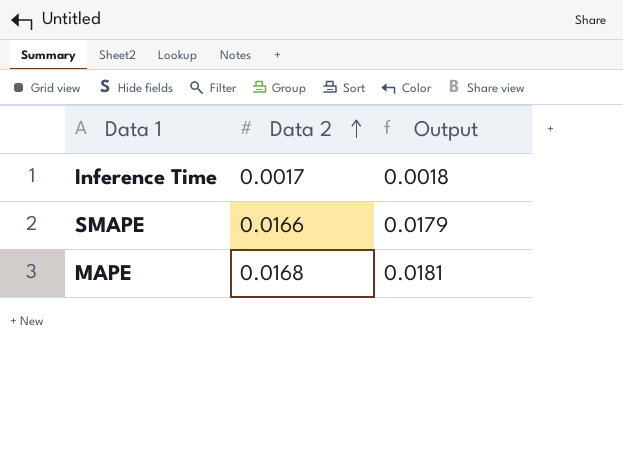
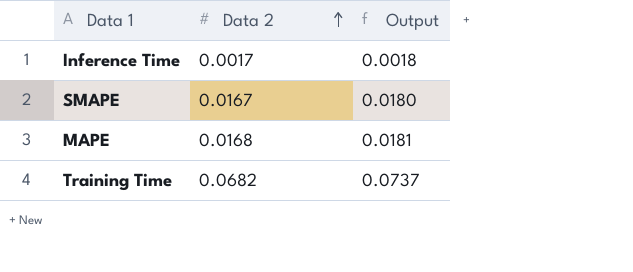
SMAPE | Data 2: 0.0166 -> 0.0167
SMAPE | Output: 0.0179 -> 0.0180
row Training Time: none -> 0.0682 | 0.0737

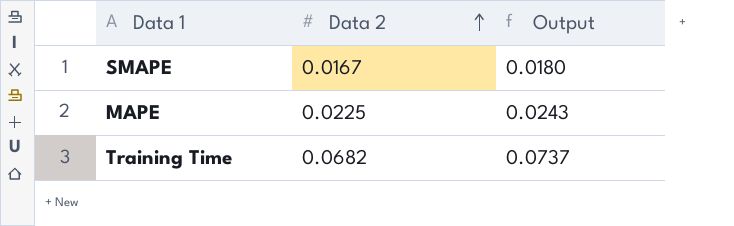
row Inference Time: 0.0017 | 0.0018 -> none
MAPE | Data 2: 0.0168 -> 0.0225
MAPE | Output: 0.0181 -> 0.0243

